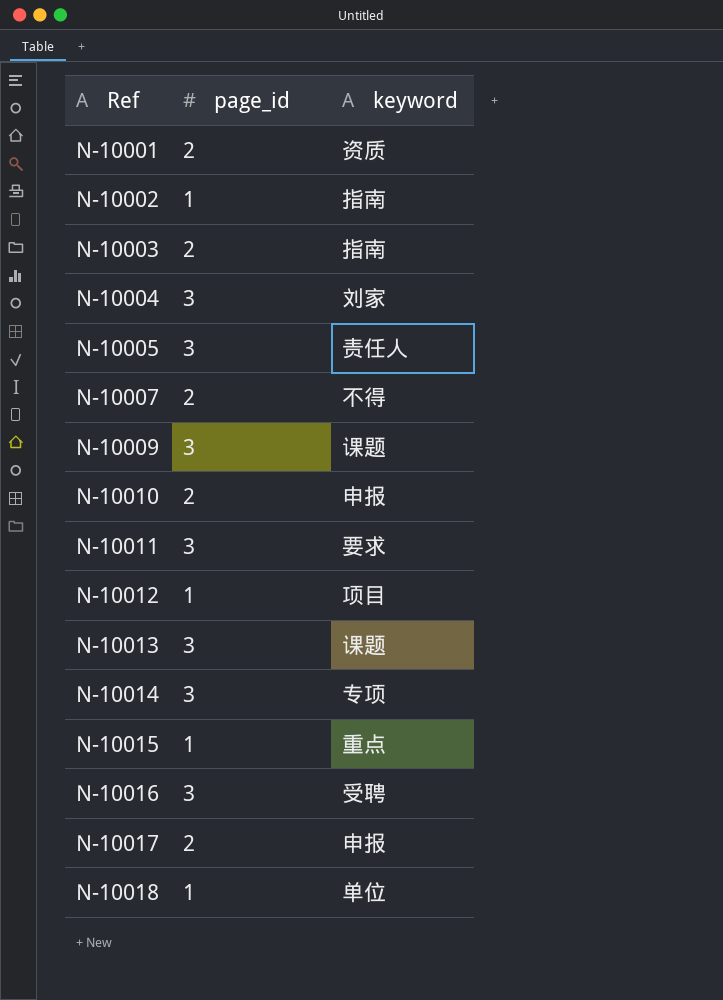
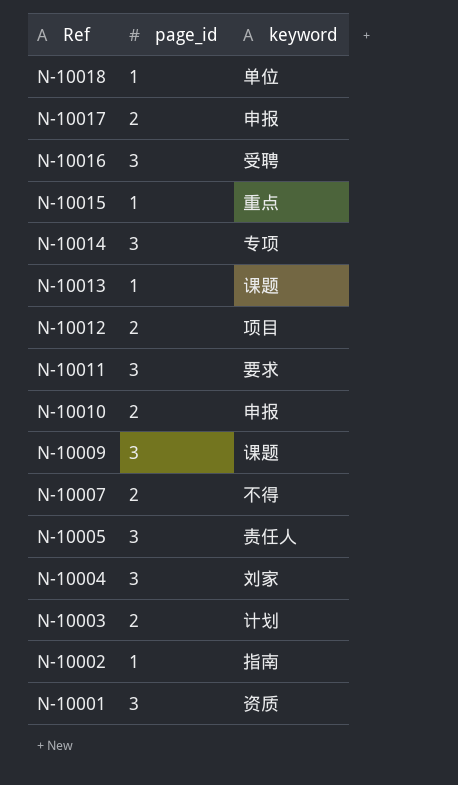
row order: Ref ascending -> Ref descending
N-10013 | page_id: 3 -> 1
N-10012 | page_id: 1 -> 2
N-10003 | keyword: 指南 -> 计划
N-10001 | page_id: 2 -> 3

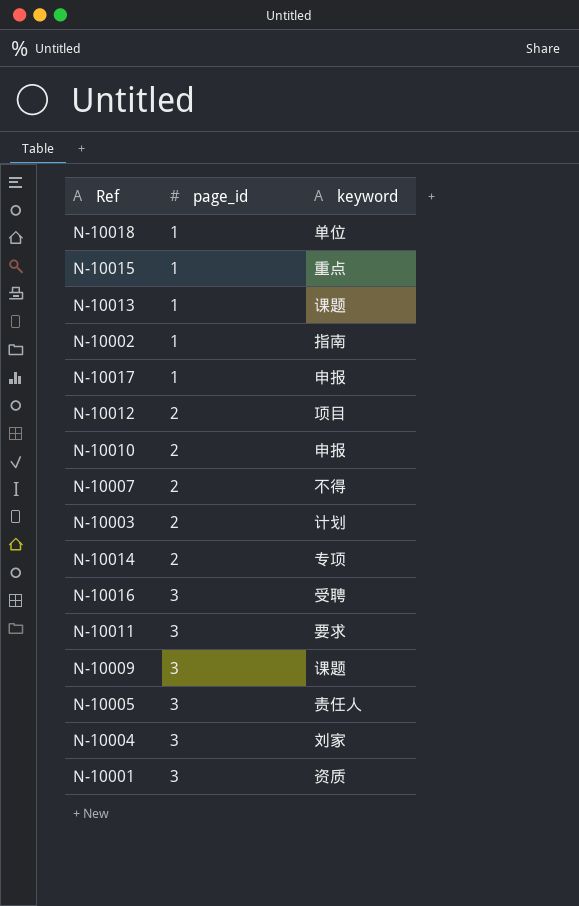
row order: Ref descending -> page_id ascending
N-10017 | page_id: 2 -> 1
N-10014 | page_id: 3 -> 2

